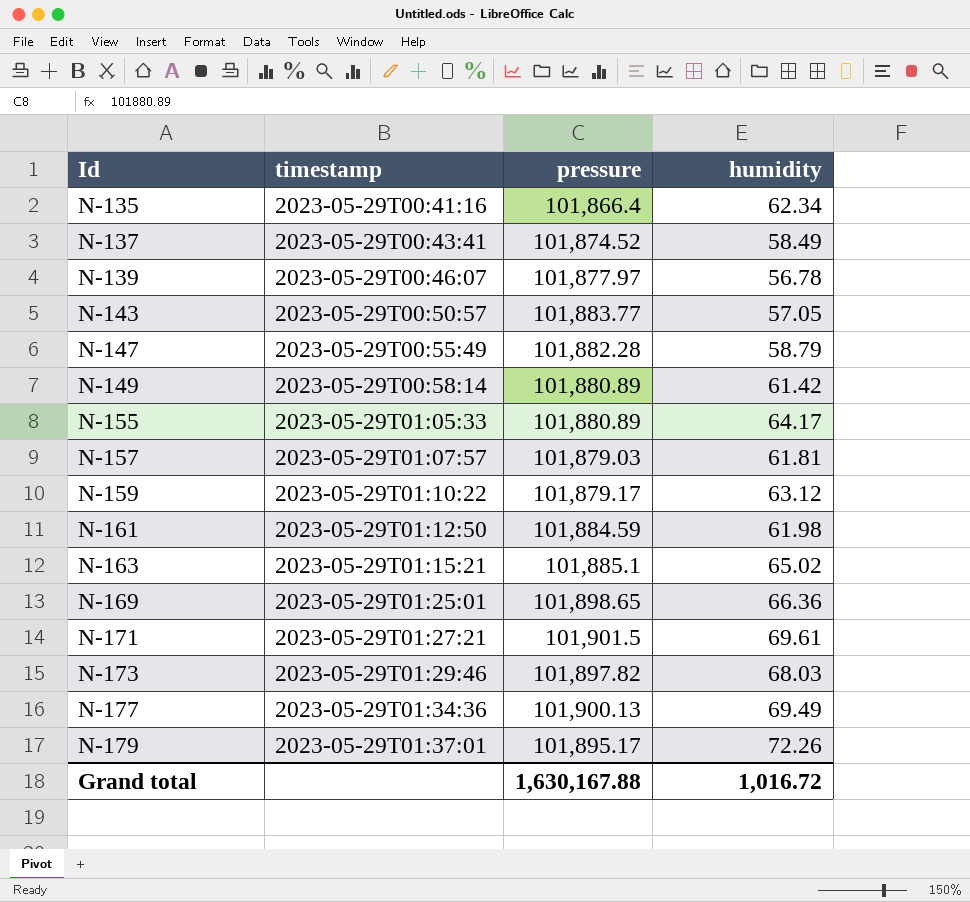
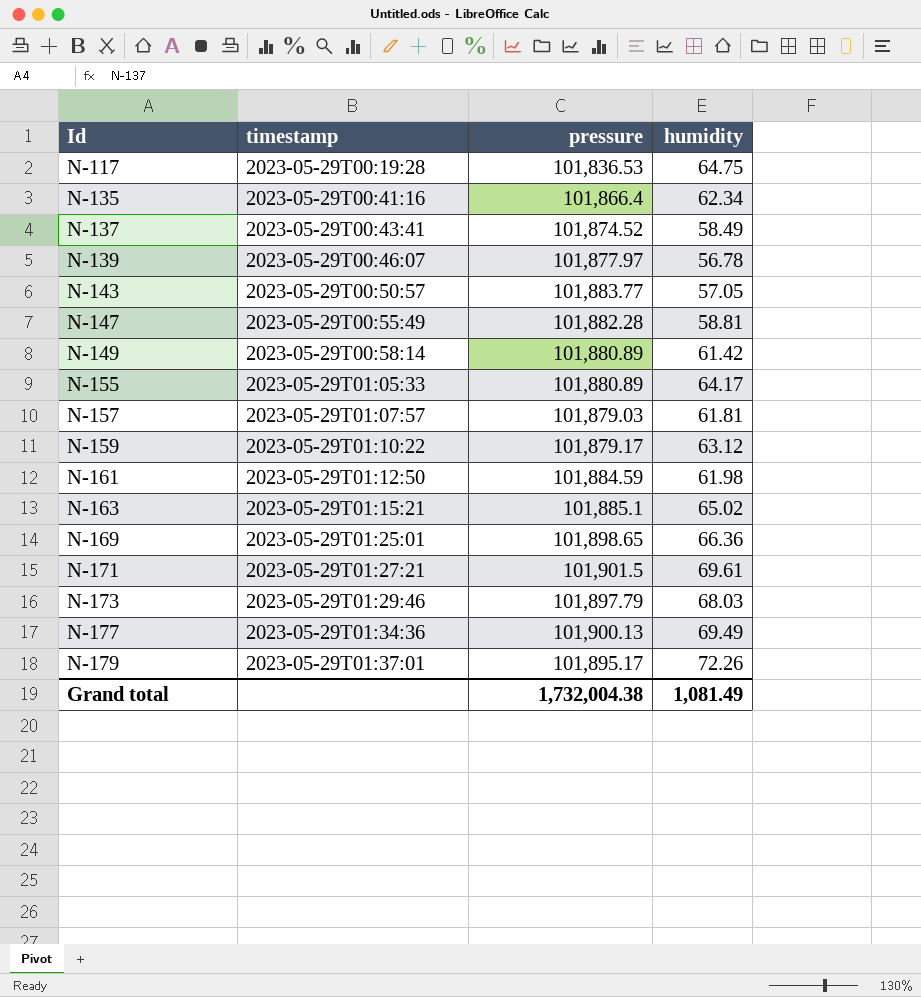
row N-117: none -> 2023-05-29T00:19:28 | 101,836.53 | 64.75
N-147 | humidity: 58.79 -> 58.81
N-173 | pressure: 101,897.82 -> 101,897.79
Grand total | pressure: 1,630,167.88 -> 1,732,004.38
Grand total | humidity: 1,016.72 -> 1,081.49

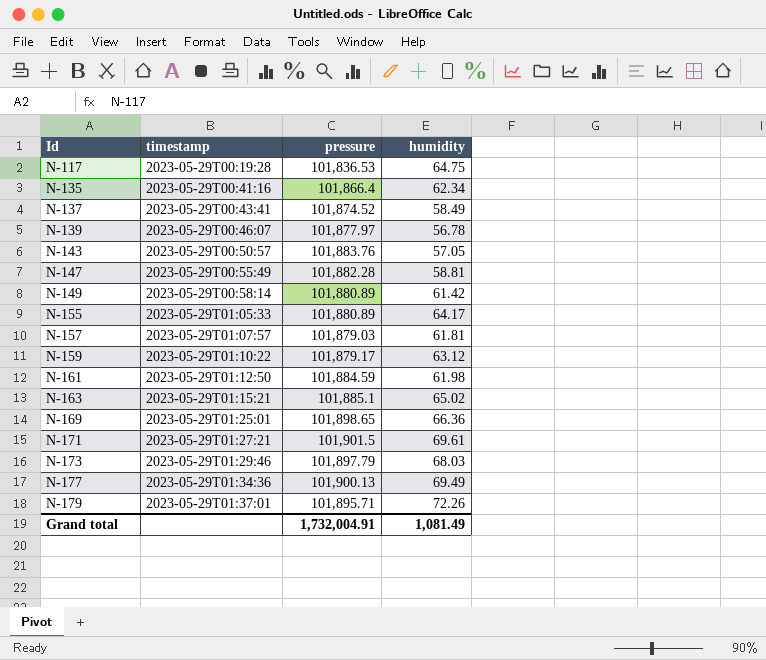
N-143 | pressure: 101,883.77 -> 101,883.76
N-179 | pressure: 101,895.17 -> 101,895.71
Grand total | pressure: 1,732,004.38 -> 1,732,004.91

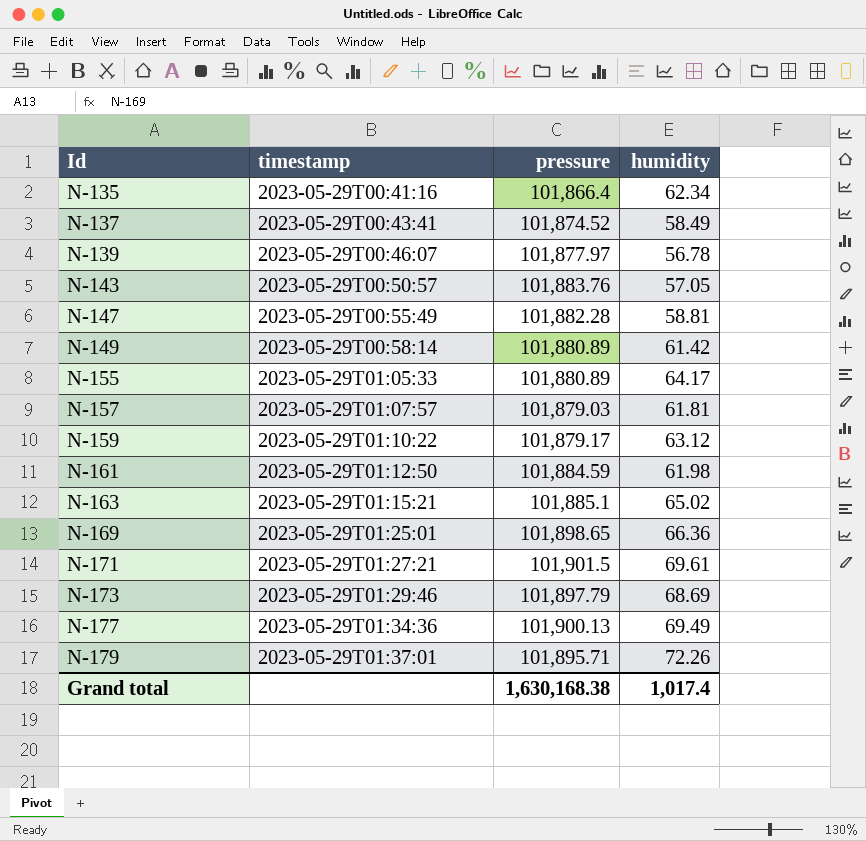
row N-117: 2023-05-29T00:19:28 | 101,836.53 | 64.75 -> none
N-173 | humidity: 68.03 -> 68.69
Grand total | pressure: 1,732,004.91 -> 1,630,168.38
Grand total | humidity: 1,081.49 -> 1,017.4

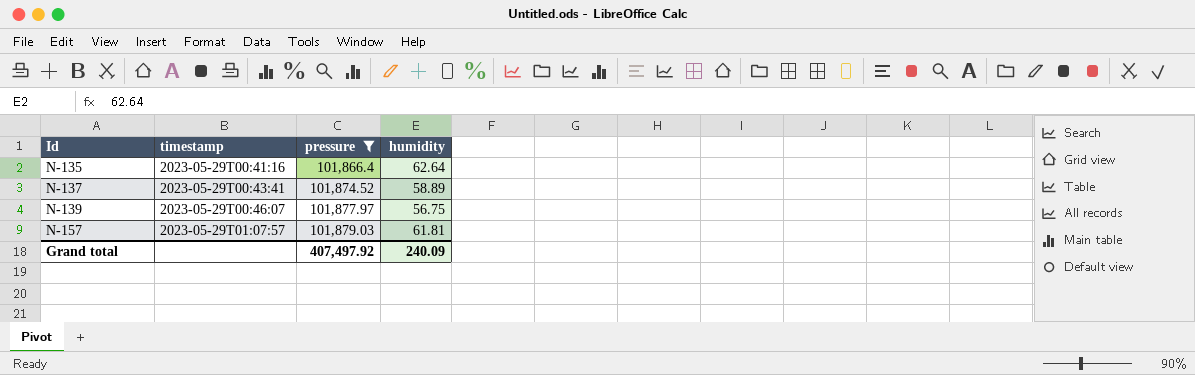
filter: none -> pressure <= 101,879.03
N-135 | humidity: 62.34 -> 62.64
N-137 | humidity: 58.49 -> 58.89
N-139 | humidity: 56.78 -> 56.75
Grand total | pressure: 1,630,168.38 -> 407,497.92
Grand total | humidity: 1,017.4 -> 240.09

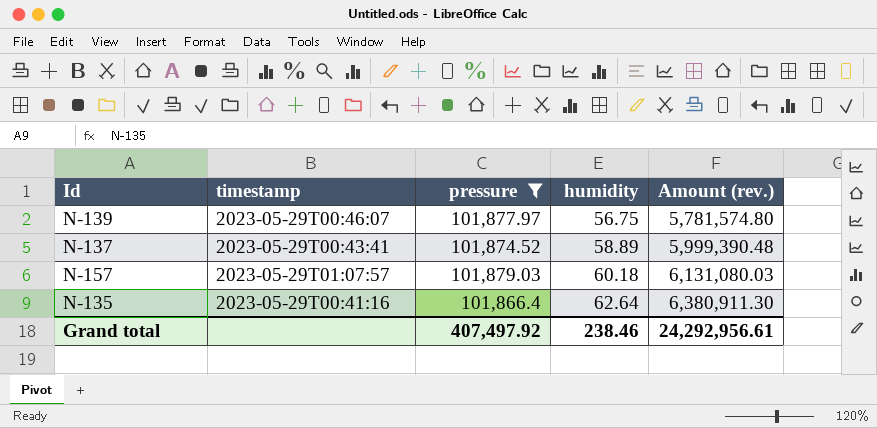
row order: Id ascending -> humidity ascending
column Amount (rev.) | formula: none -> [pressure] * [humidity]
N-157 | humidity: 61.81 -> 60.18
Grand total | humidity: 240.09 -> 238.46

